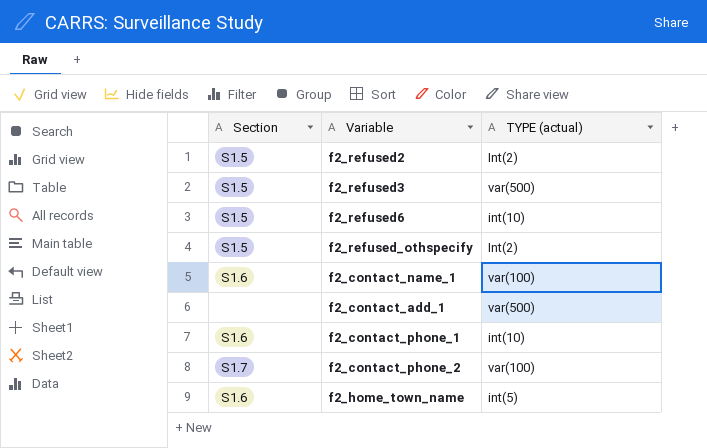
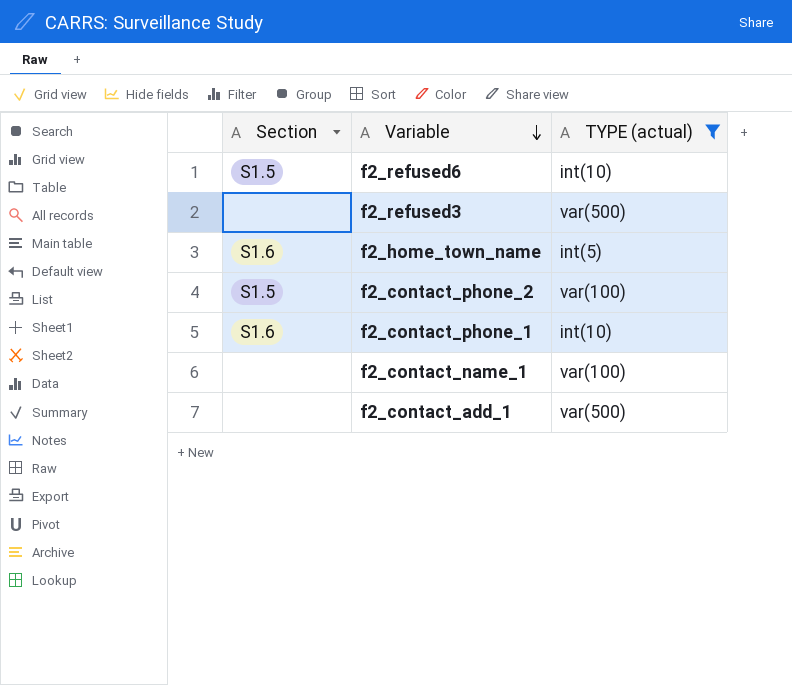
filter: none -> TYPE (actual) != Int(2)
row order: none -> Variable descending
f2_refused3 | Section: S1.5 -> none
f2_contact_phone_2 | Section: S1.7 -> S1.5
f2_contact_name_1 | Section: S1.6 -> none

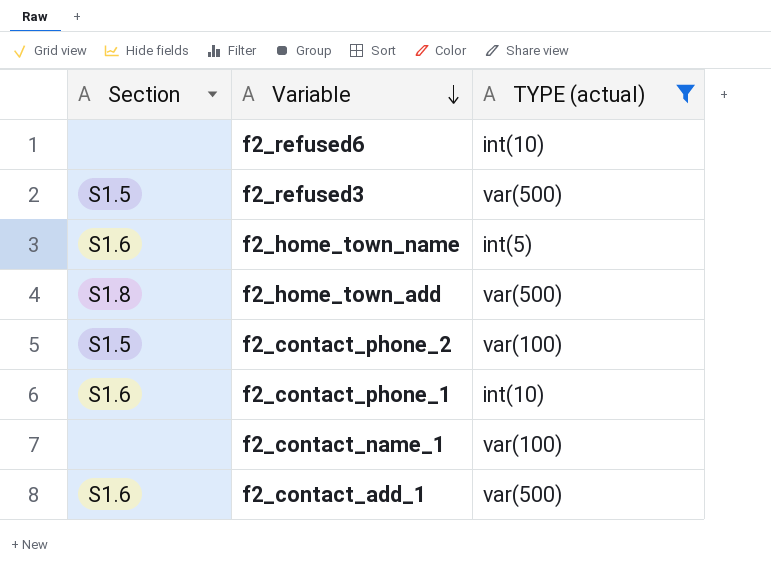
f2_refused6 | Section: S1.5 -> none
f2_refused3 | Section: none -> S1.5
row f2_home_town_add: none -> S1.8 | var(500)
f2_contact_add_1 | Section: none -> S1.6

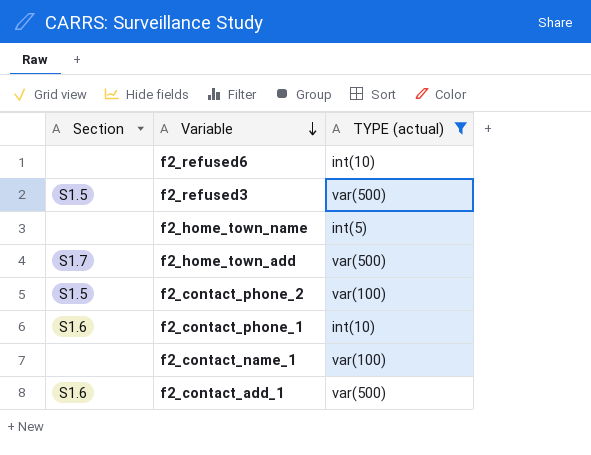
f2_home_town_name | Section: S1.6 -> none
f2_home_town_add | Section: S1.8 -> S1.7

